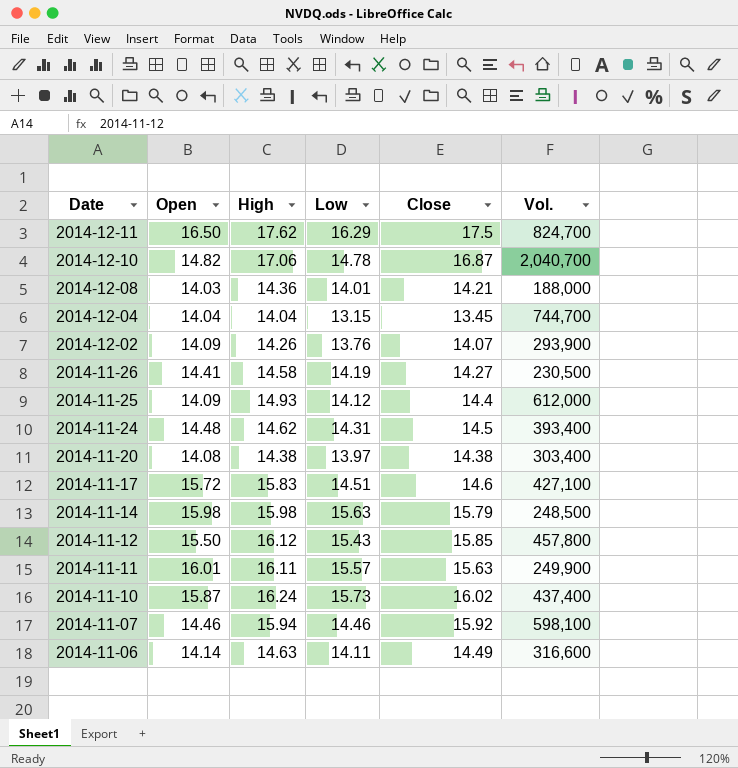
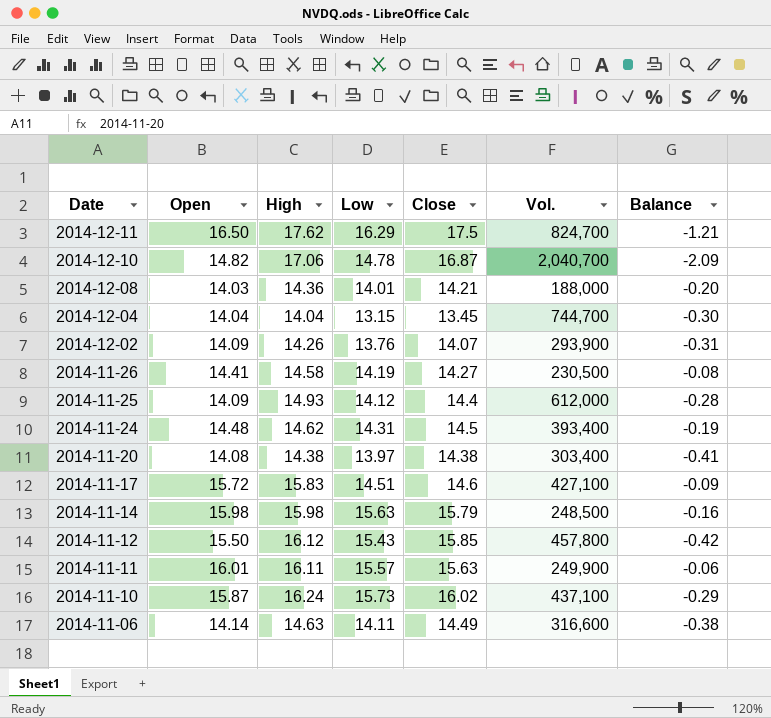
column Balance | formula: none -> [Low] - [Close]
row 2014-11-07: 14.46 | 15.94 | 14.46 | 15.92 | 598,100 -> none
2014-11-10 | Vol.: 437,400 -> 437,100

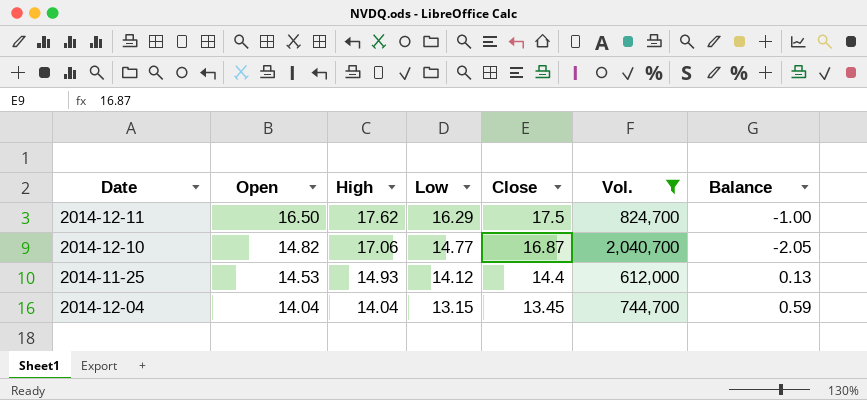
filter: none -> Vol. >= 612,000
row order: Date descending -> Open descending
column Balance | formula: [Low] - [Close] -> [Open] - [Close]
2014-12-10 | Low: 14.78 -> 14.77
2014-11-25 | Open: 14.09 -> 14.53

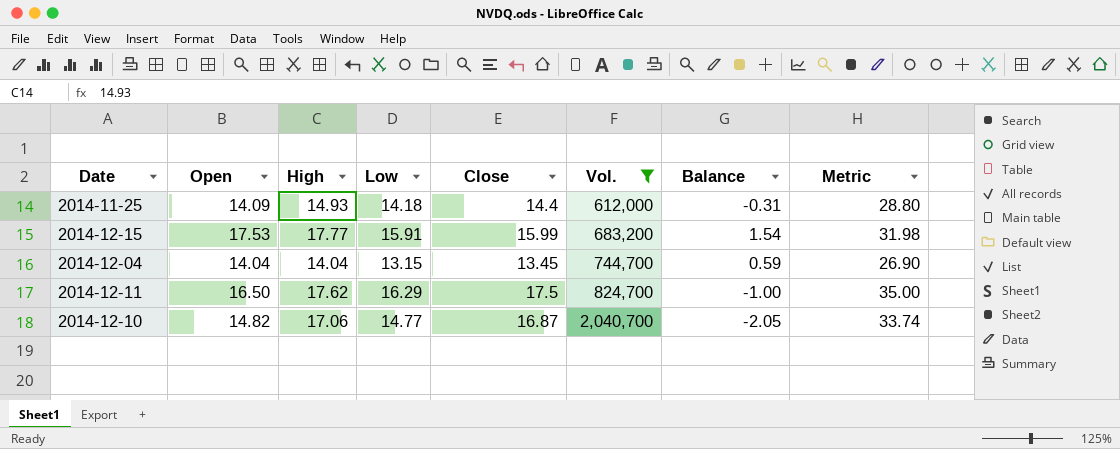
row order: Open descending -> Vol. ascending
column Metric | formula: none -> [Close] * 2
2014-11-25 | Open: 14.53 -> 14.09
2014-11-25 | Low: 14.12 -> 14.18
2014-11-25 | Balance: 0.13 -> -0.31
row 2014-12-15: none -> 17.53 | 17.77 | 15.91 | 15.99 | 683,200 | 1.54 | 31.98

